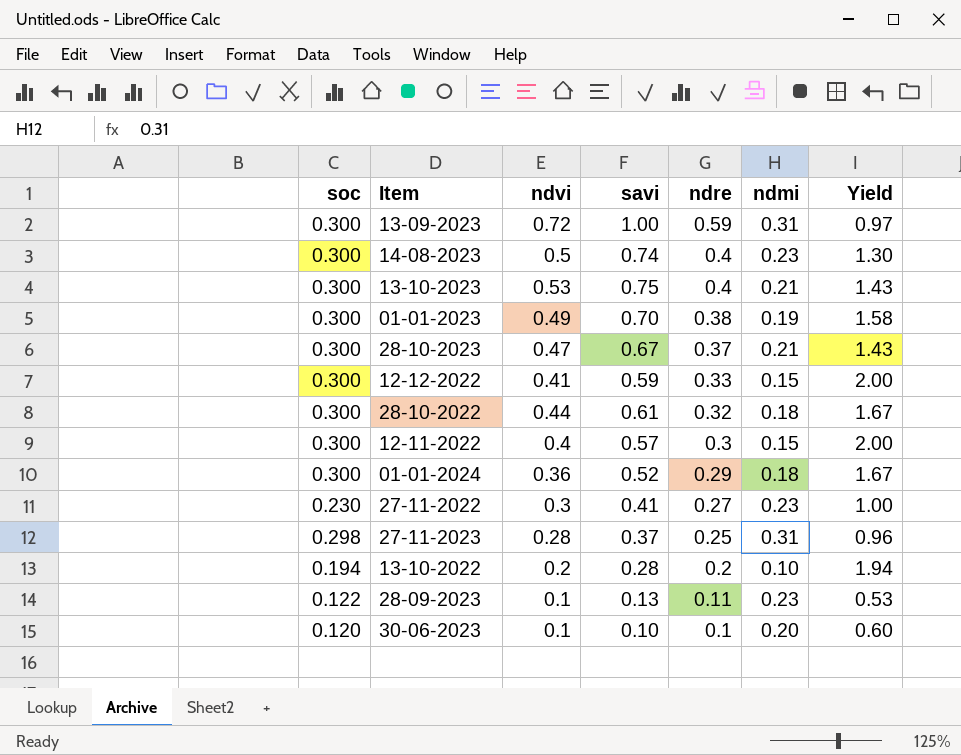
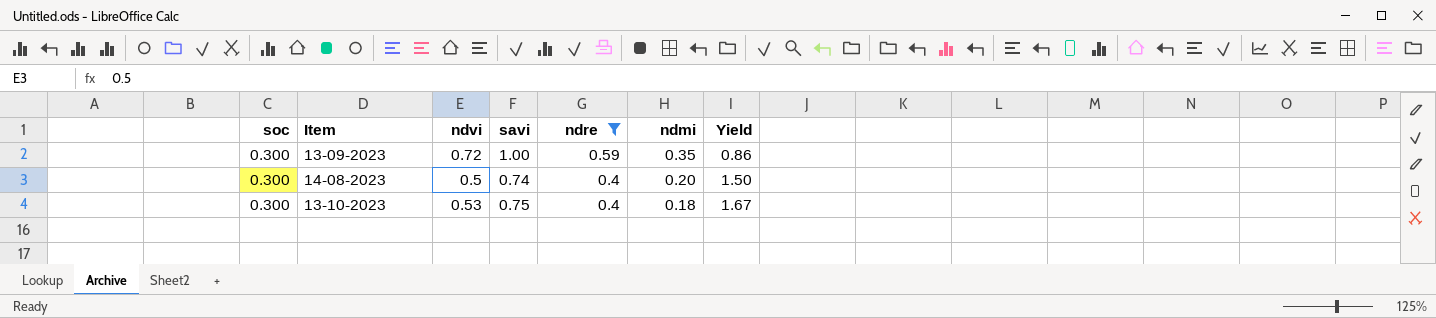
filter: none -> ndre >= 0.4
13-09-2023 | ndmi: 0.31 -> 0.35
13-09-2023 | Yield: 0.97 -> 0.86
14-08-2023 | ndmi: 0.23 -> 0.20
14-08-2023 | Yield: 1.30 -> 1.50
13-10-2023 | ndmi: 0.21 -> 0.18
13-10-2023 | Yield: 1.43 -> 1.67

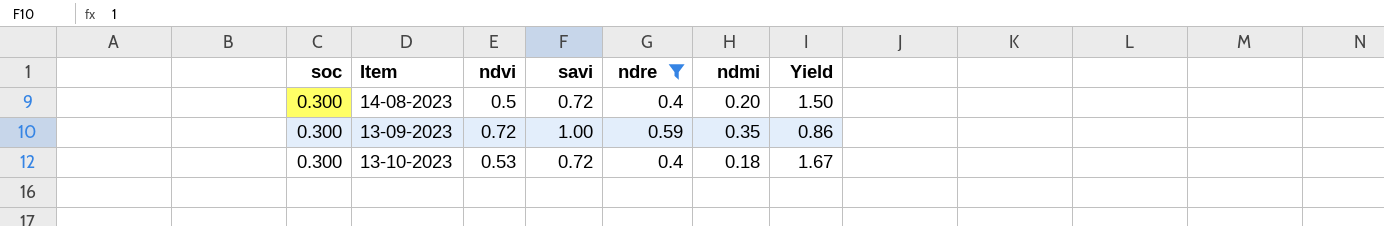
row order: ndre descending -> Item ascending
14-08-2023 | savi: 0.74 -> 0.72
13-10-2023 | savi: 0.75 -> 0.72

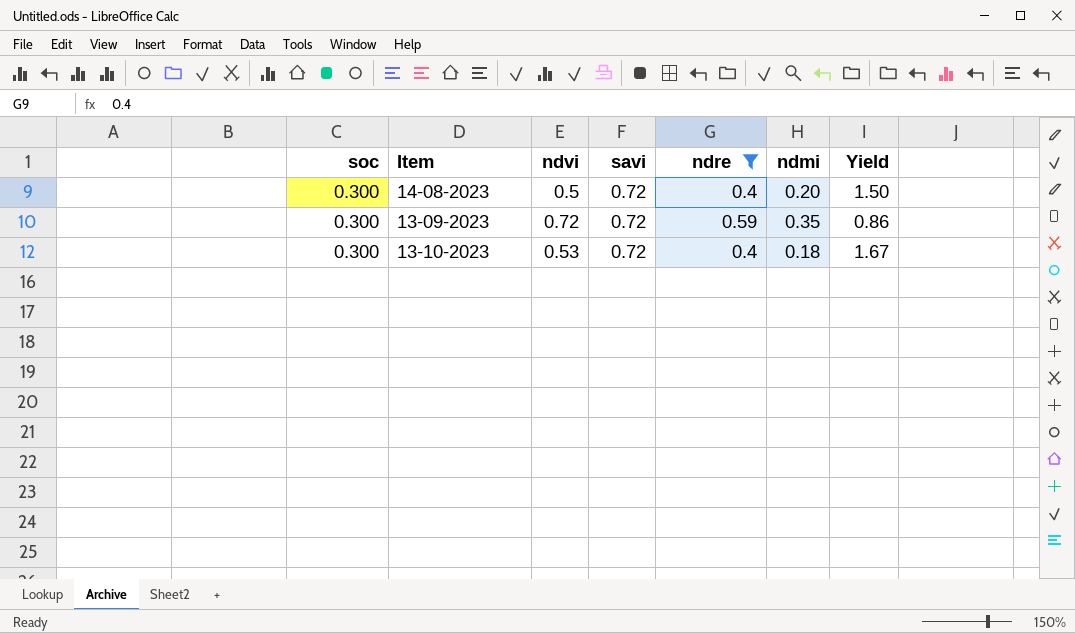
13-09-2023 | savi: 1.00 -> 0.72

